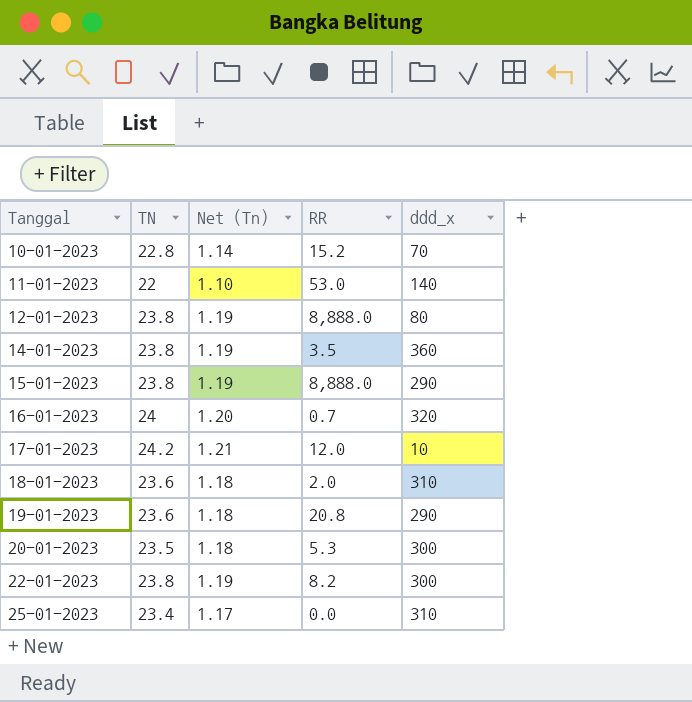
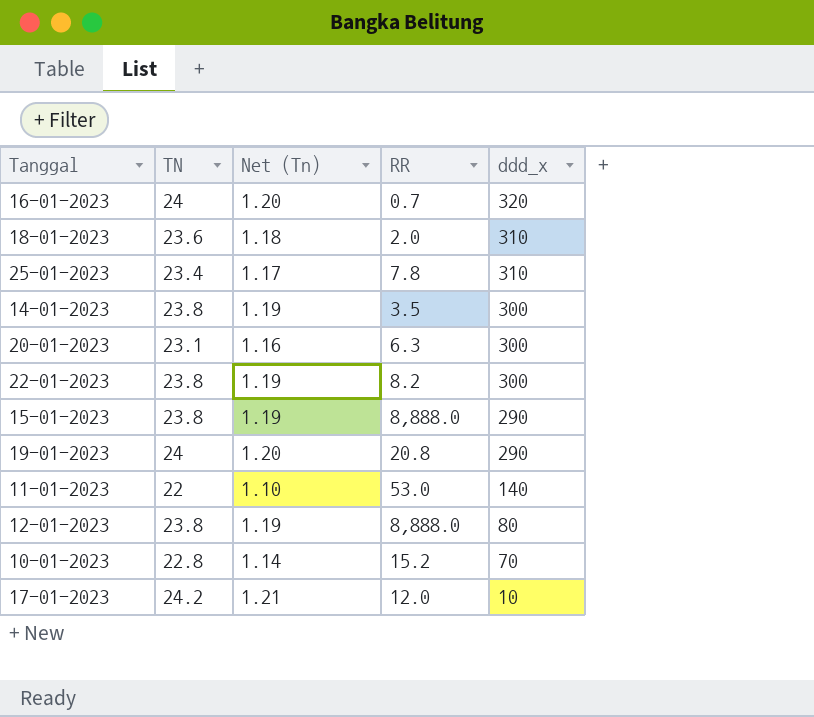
row order: Tanggal ascending -> ddd_x descending
25-01-2023 | RR: 0.0 -> 7.8
14-01-2023 | ddd_x: 360 -> 300
20-01-2023 | TN: 23.5 -> 23.1
20-01-2023 | Net (Tn): 1.18 -> 1.16
20-01-2023 | RR: 5.3 -> 6.3
19-01-2023 | TN: 23.6 -> 24
19-01-2023 | Net (Tn): 1.18 -> 1.20

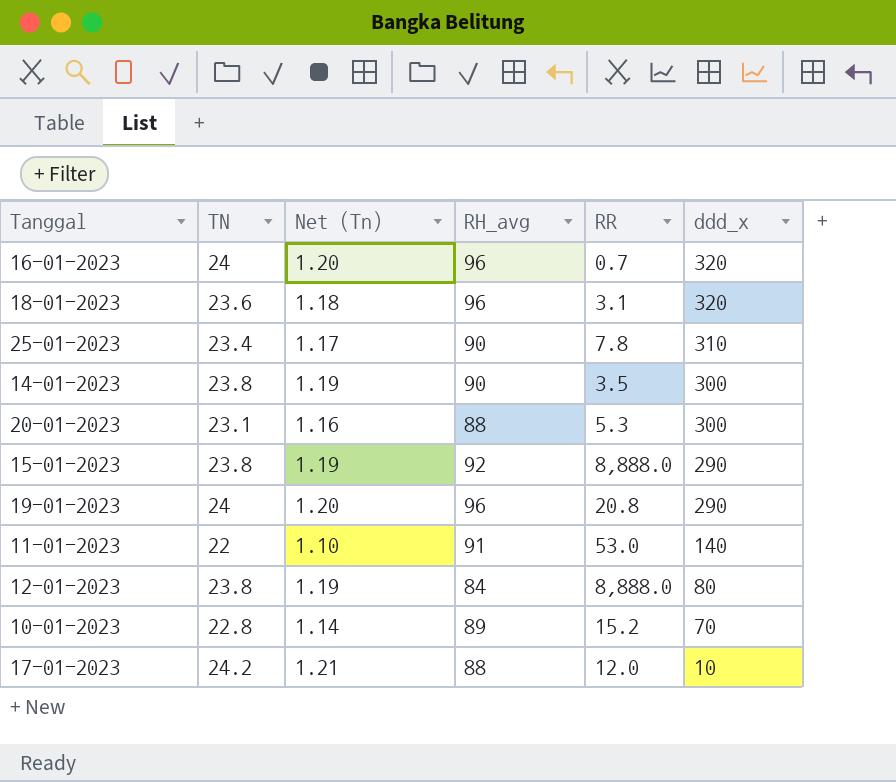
column RH_avg | position: none -> 4
row 22-01-2023: 23.8 | 1.19 | 8.2 | 300 -> none
18-01-2023 | RR: 2.0 -> 3.1
18-01-2023 | ddd_x: 310 -> 320
20-01-2023 | RR: 6.3 -> 5.3

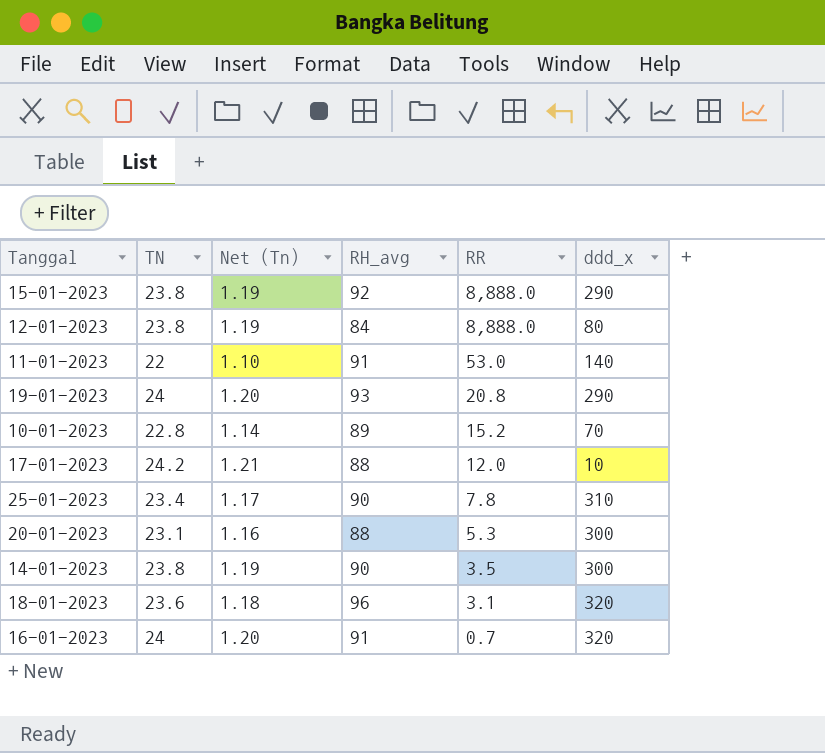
row order: ddd_x descending -> RR descending
19-01-2023 | RH_avg: 96 -> 93
16-01-2023 | RH_avg: 96 -> 91

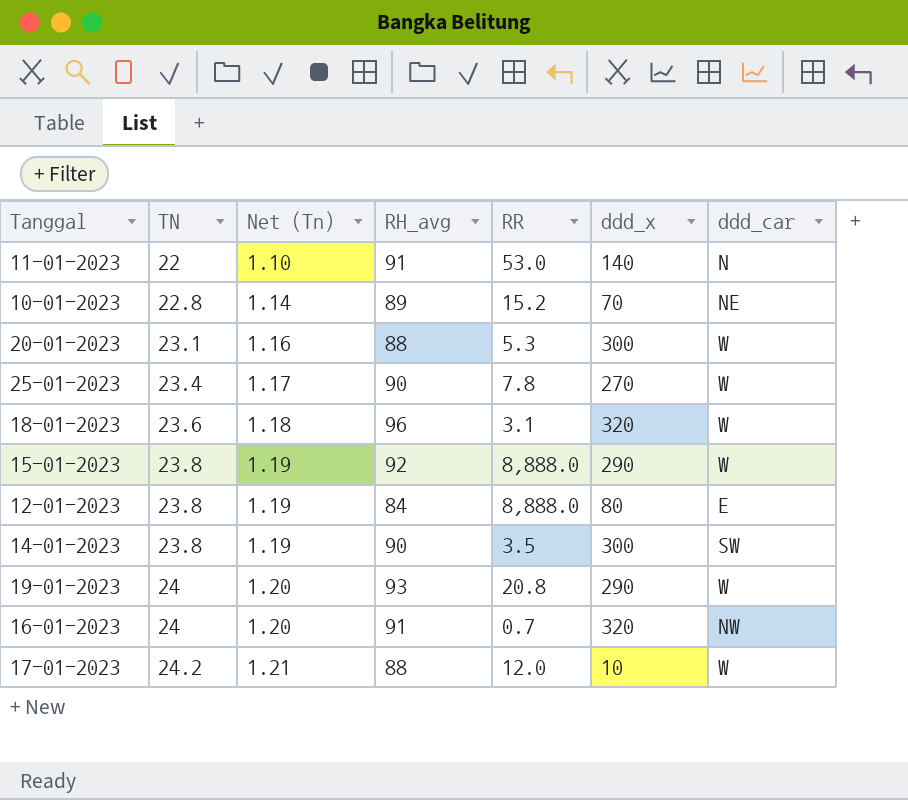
row order: RR descending -> TN ascending
column ddd_car | position: none -> 7
25-01-2023 | ddd_x: 310 -> 270

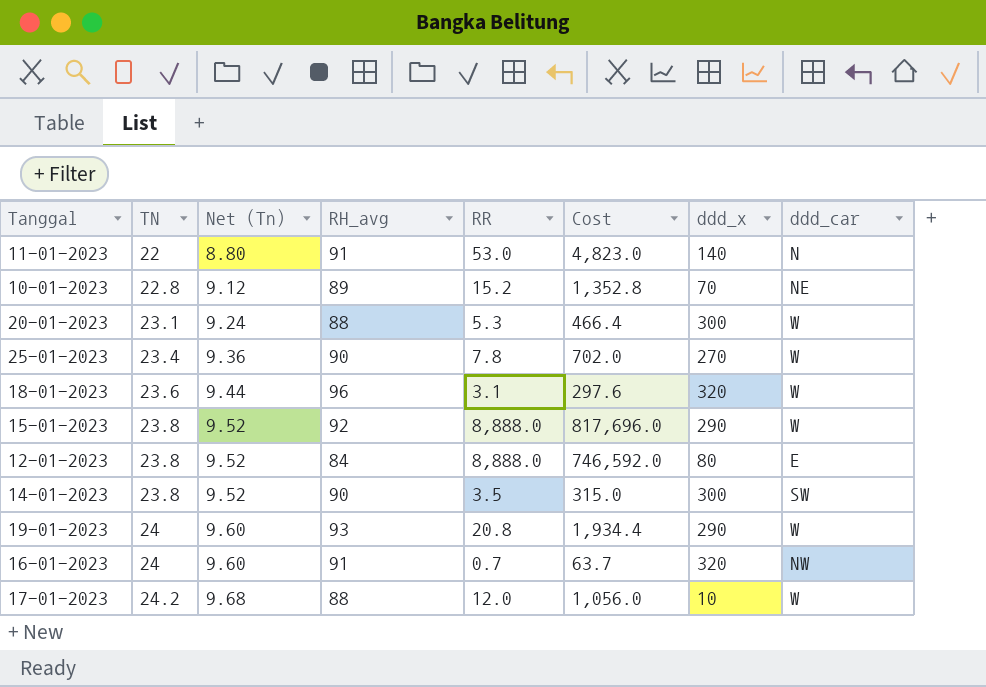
column Net (Tn) | formula: [TN] * 0.05 -> [TN] * 0.4
column Cost | formula: none -> [RH_avg] * [RR]

